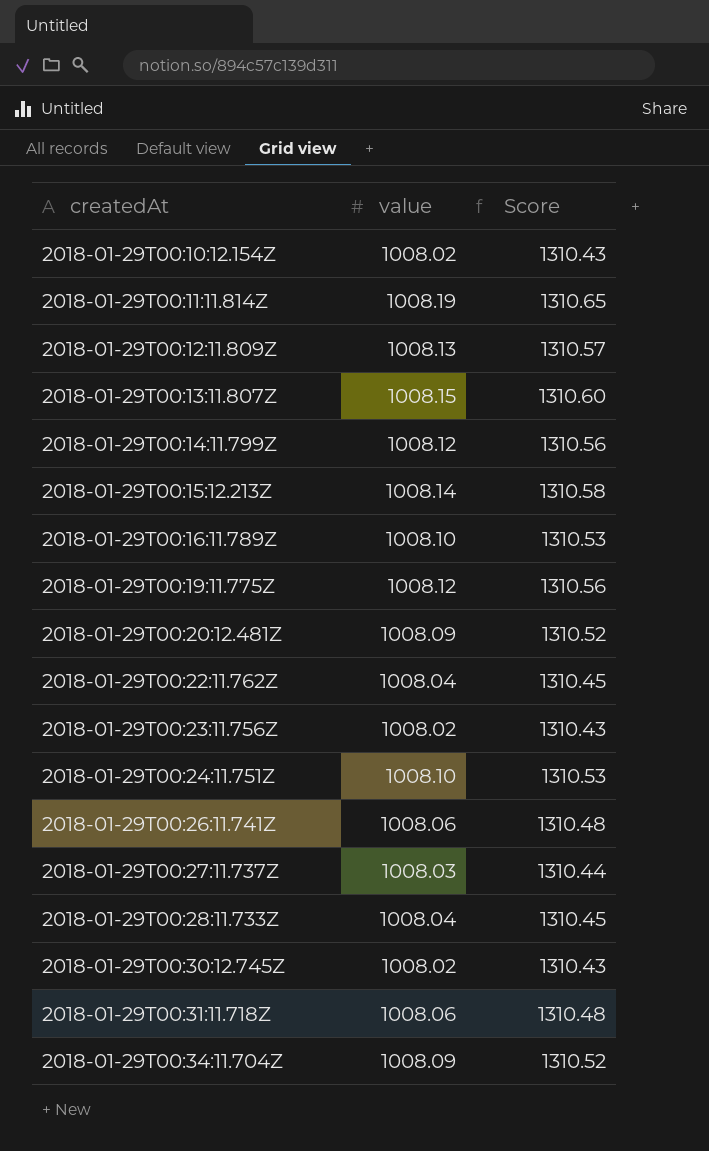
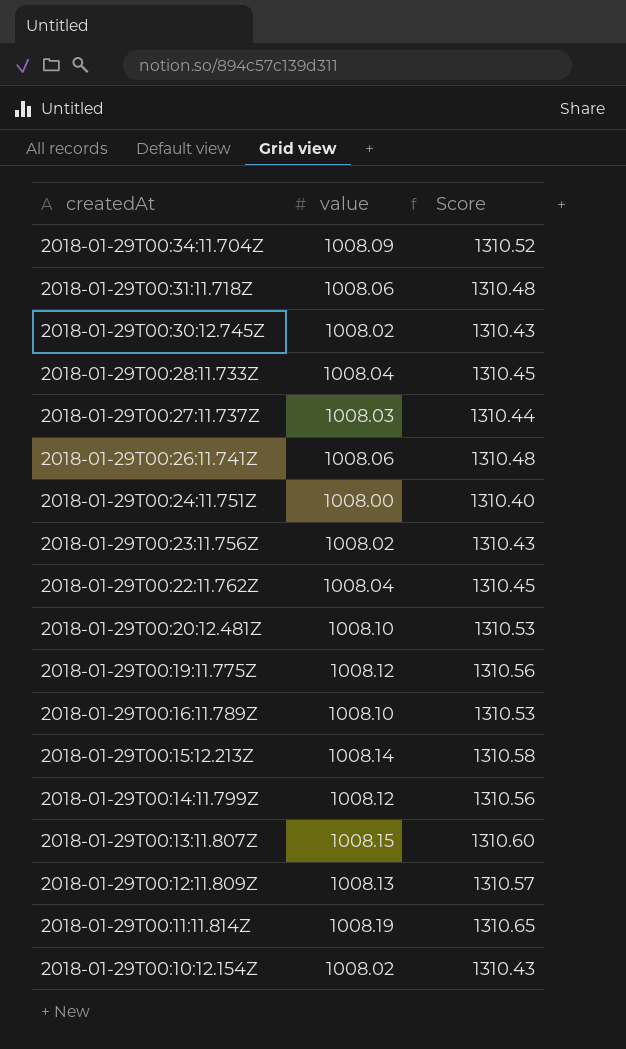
row order: createdAt ascending -> createdAt descending
2018-01-29T00:24:11.751Z | value: 1008.10 -> 1008.00
2018-01-29T00:24:11.751Z | Score: 1310.53 -> 1310.40
2018-01-29T00:20:12.481Z | value: 1008.09 -> 1008.10
2018-01-29T00:20:12.481Z | Score: 1310.52 -> 1310.53

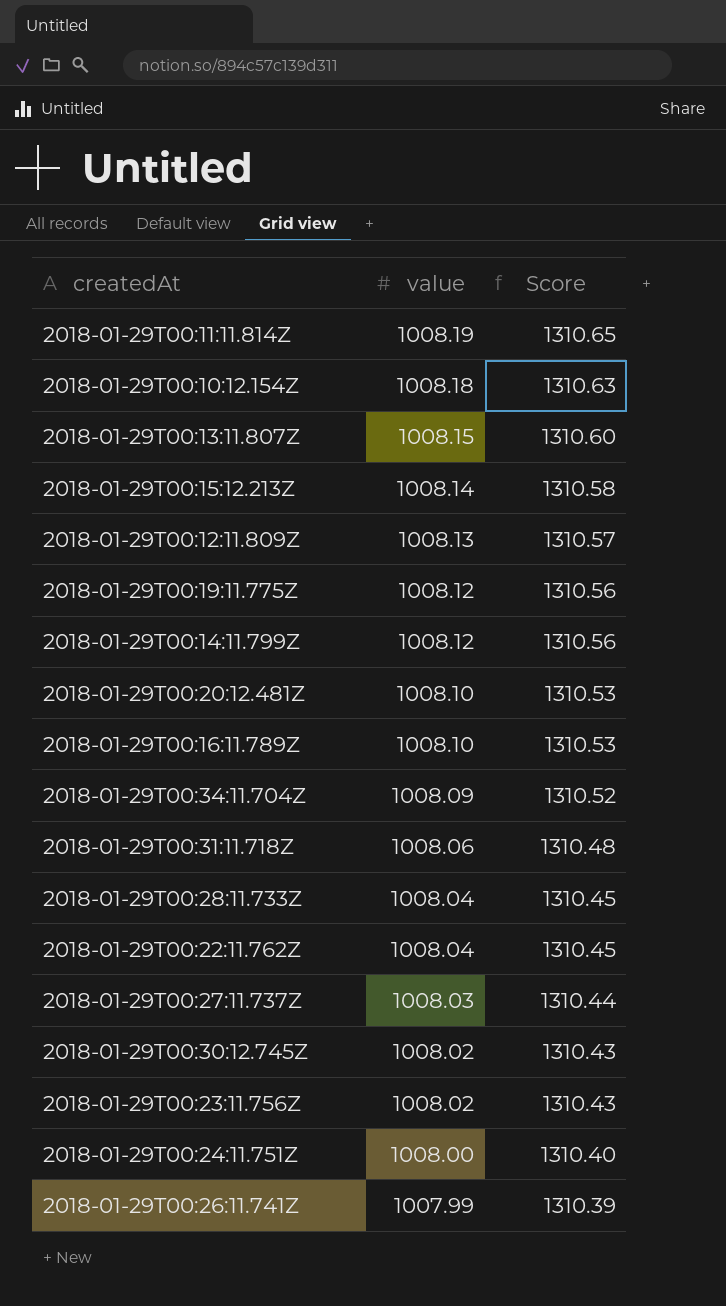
row order: createdAt descending -> value descending
2018-01-29T00:10:12.154Z | value: 1008.02 -> 1008.18
2018-01-29T00:10:12.154Z | Score: 1310.43 -> 1310.63
2018-01-29T00:26:11.741Z | value: 1008.06 -> 1007.99
2018-01-29T00:26:11.741Z | Score: 1310.48 -> 1310.39

